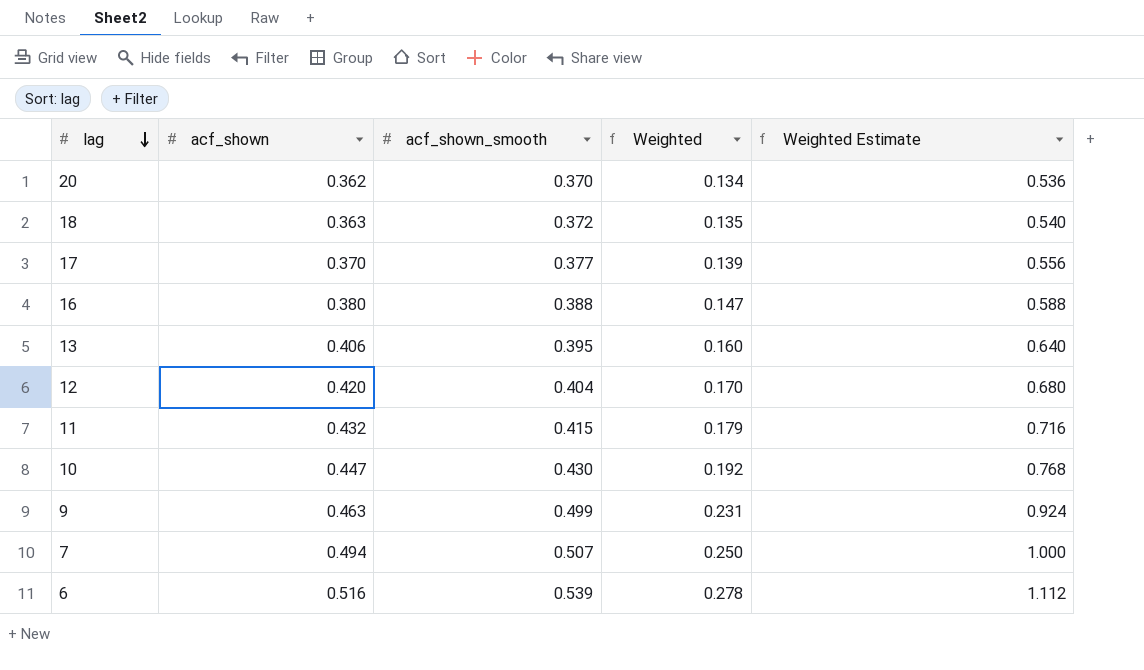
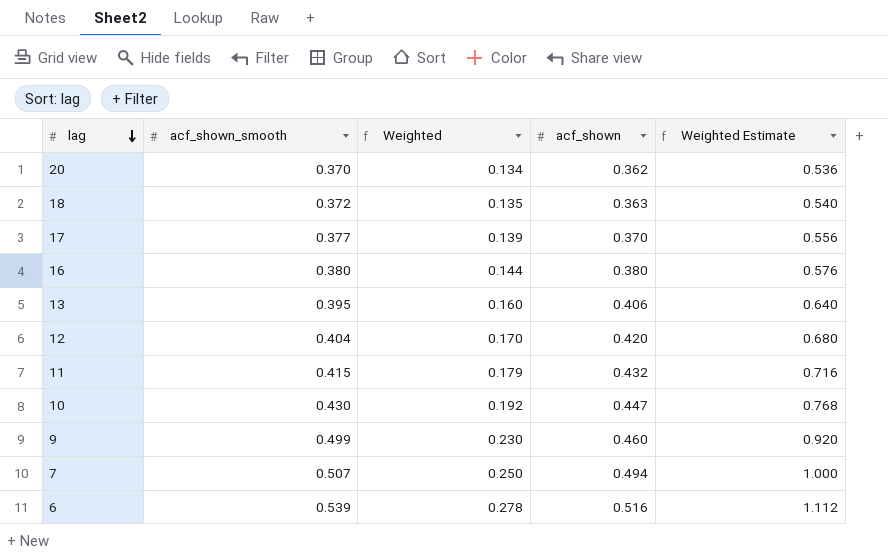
column acf_shown | position: 2 -> 4
16 | acf_shown_smooth: 0.388 -> 0.380
16 | Weighted: 0.147 -> 0.144
16 | Weighted Estimate: 0.588 -> 0.576
9 | Weighted: 0.231 -> 0.230
9 | acf_shown: 0.463 -> 0.460
9 | Weighted Estimate: 0.924 -> 0.920

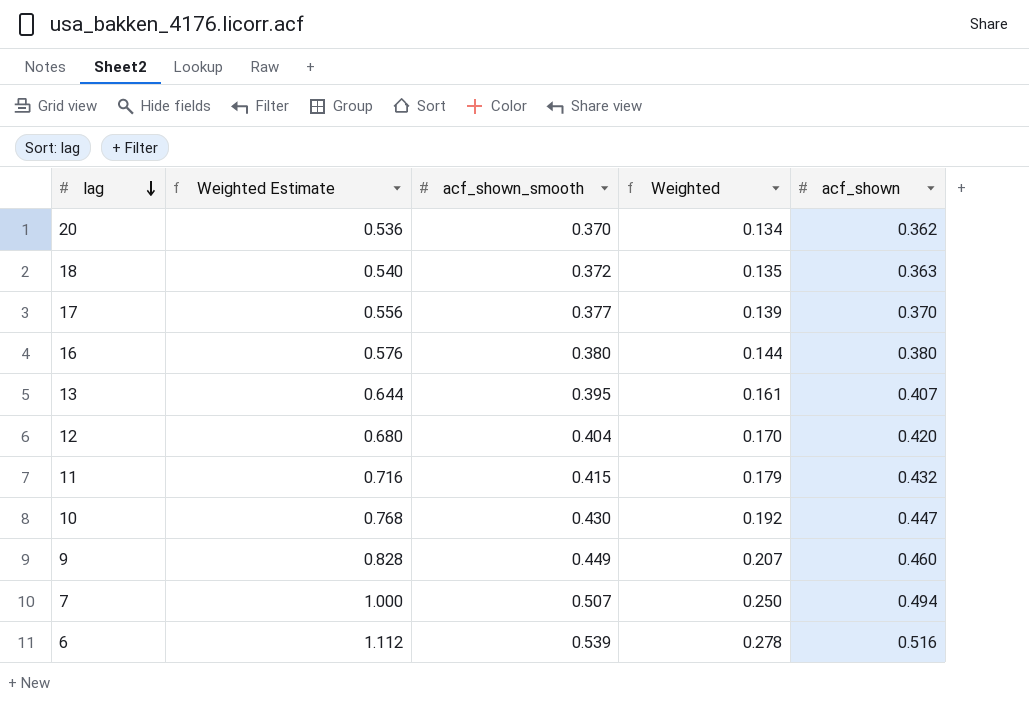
column Weighted Estimate | position: 5 -> 2
13 | Weighted Estimate: 0.640 -> 0.644
13 | Weighted: 0.160 -> 0.161
13 | acf_shown: 0.406 -> 0.407
9 | Weighted Estimate: 0.920 -> 0.828
9 | acf_shown_smooth: 0.499 -> 0.449
9 | Weighted: 0.230 -> 0.207

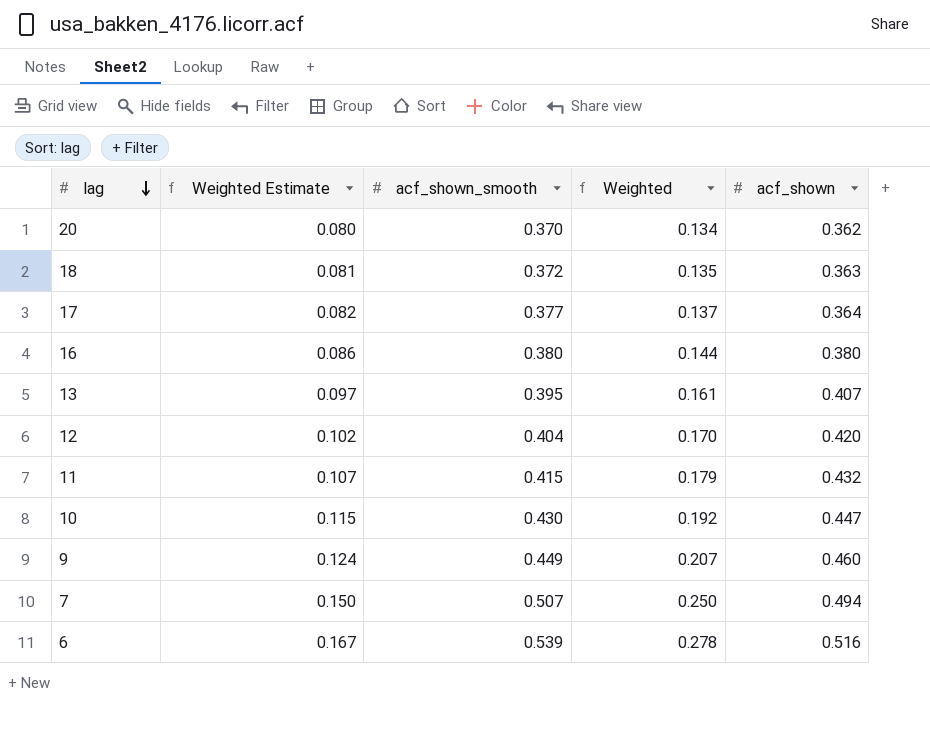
column Weighted Estimate | formula: [Weighted] * 4 -> [Weighted] * 0.6
17 | Weighted: 0.139 -> 0.137
17 | acf_shown: 0.370 -> 0.364

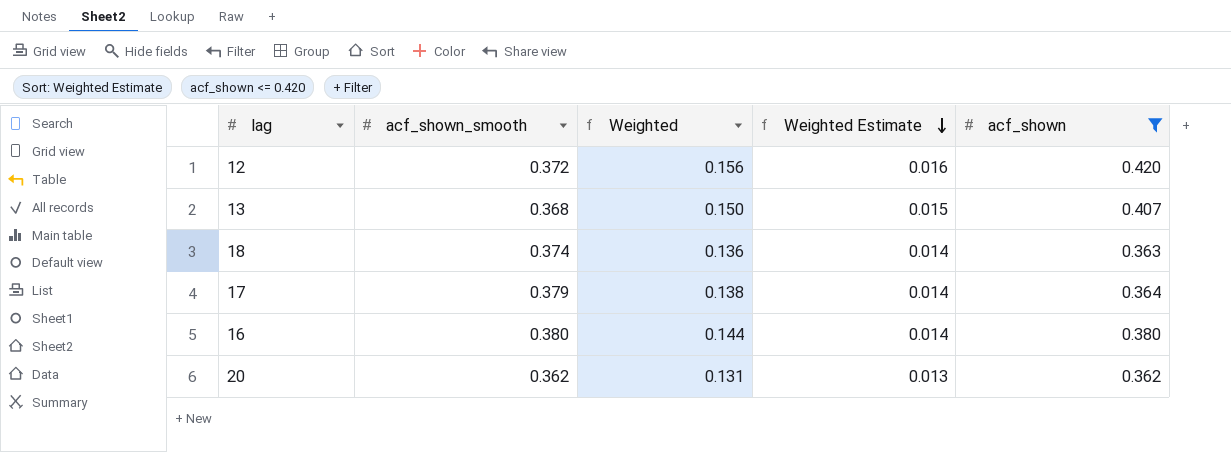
filter: none -> acf_shown <= 0.420
row order: lag descending -> Weighted Estimate descending
column Weighted Estimate | formula: [Weighted] * 0.6 -> [Weighted] * 0.1
column Weighted Estimate | position: 2 -> 4
12 | acf_shown_smooth: 0.404 -> 0.372
12 | Weighted: 0.170 -> 0.156
13 | acf_shown_smooth: 0.395 -> 0.368
13 | Weighted: 0.161 -> 0.150
18 | acf_shown_smooth: 0.372 -> 0.374
18 | Weighted: 0.135 -> 0.136
17 | acf_shown_smooth: 0.377 -> 0.379
17 | Weighted: 0.137 -> 0.138
20 | acf_shown_smooth: 0.370 -> 0.362
20 | Weighted: 0.134 -> 0.131

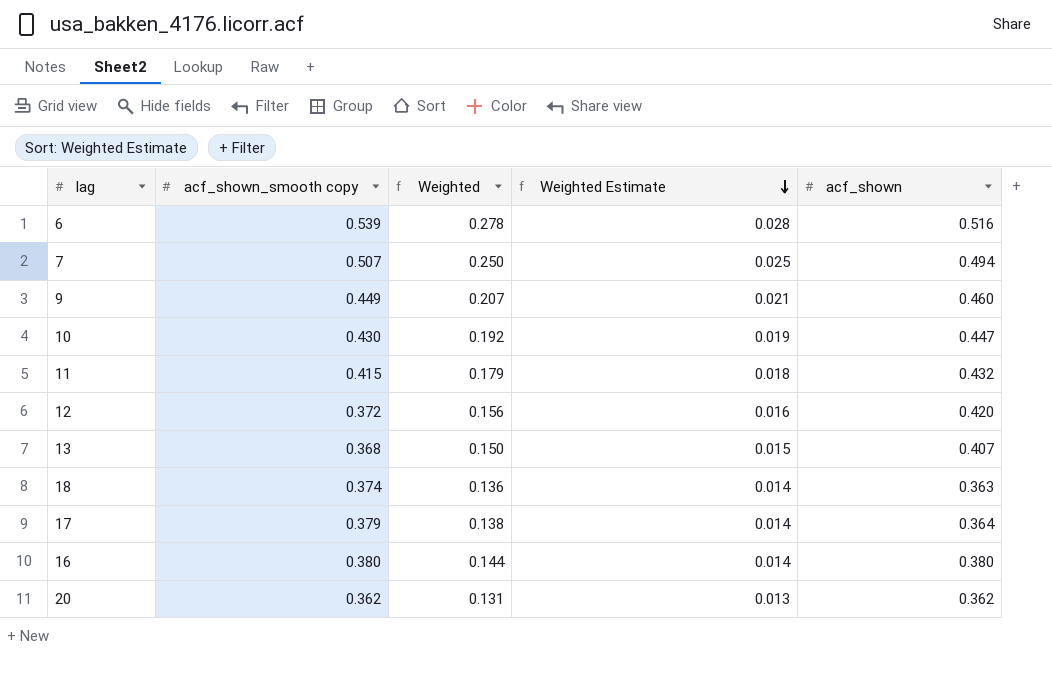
filter: acf_shown <= 0.420 -> none
column name: acf_shown_smooth -> acf_shown_smooth copy

